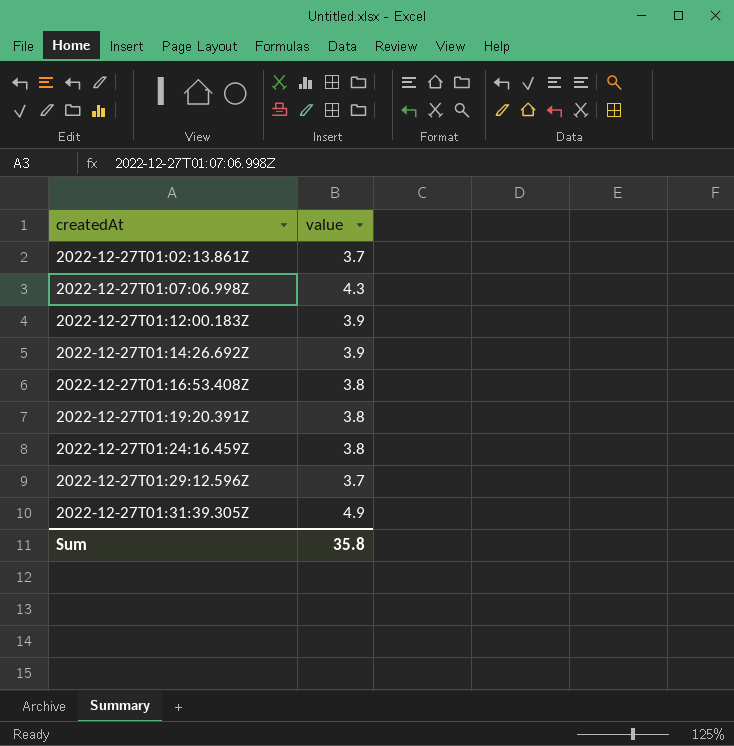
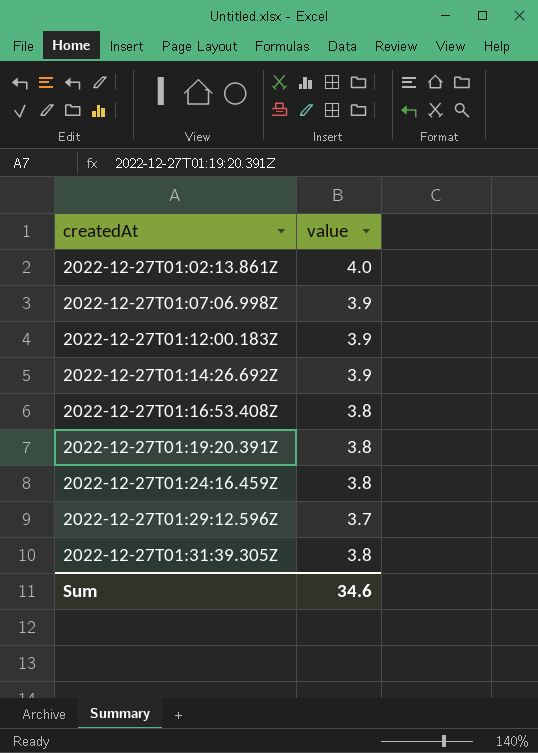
2022-12-27T01:02:13.861Z | value: 3.7 -> 4.0
2022-12-27T01:07:06.998Z | value: 4.3 -> 3.9
2022-12-27T01:31:39.305Z | value: 4.9 -> 3.8
Sum | value: 35.8 -> 34.6

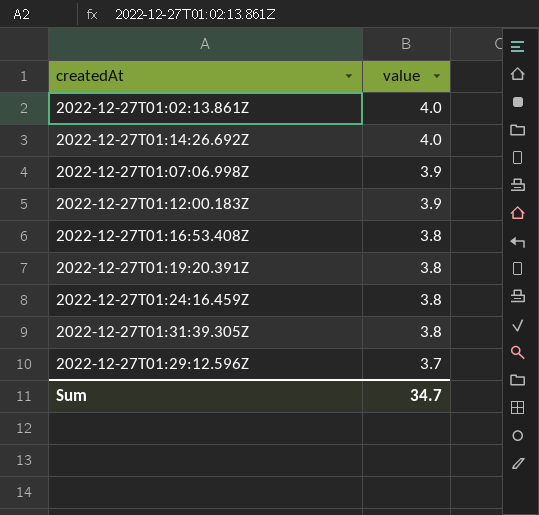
row order: createdAt ascending -> value descending
2022-12-27T01:14:26.692Z | value: 3.9 -> 4.0
Sum | value: 34.6 -> 34.7

